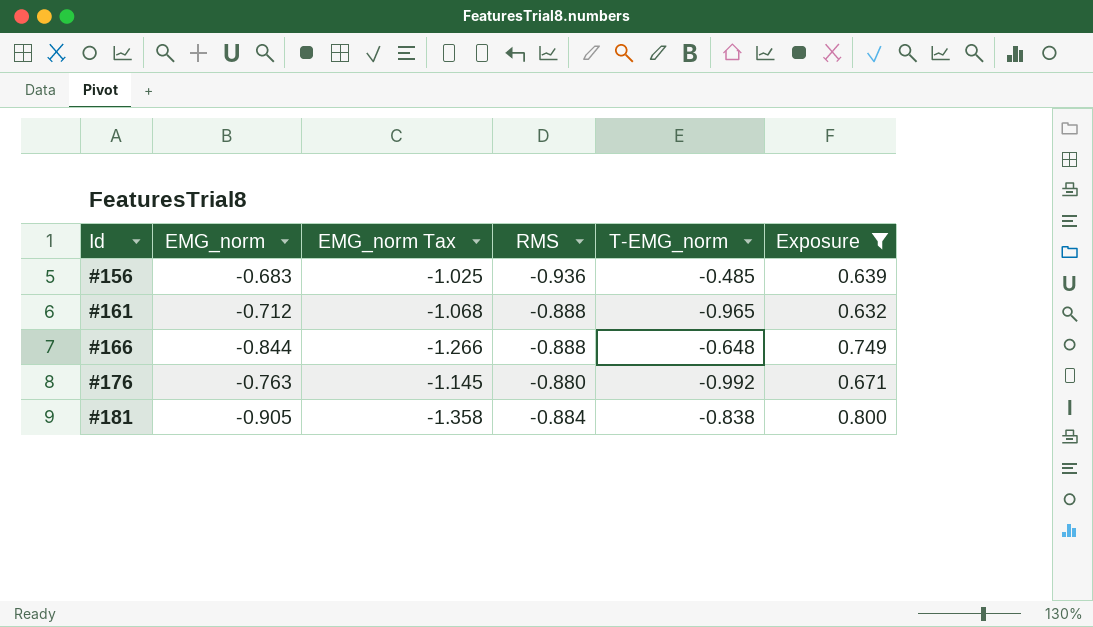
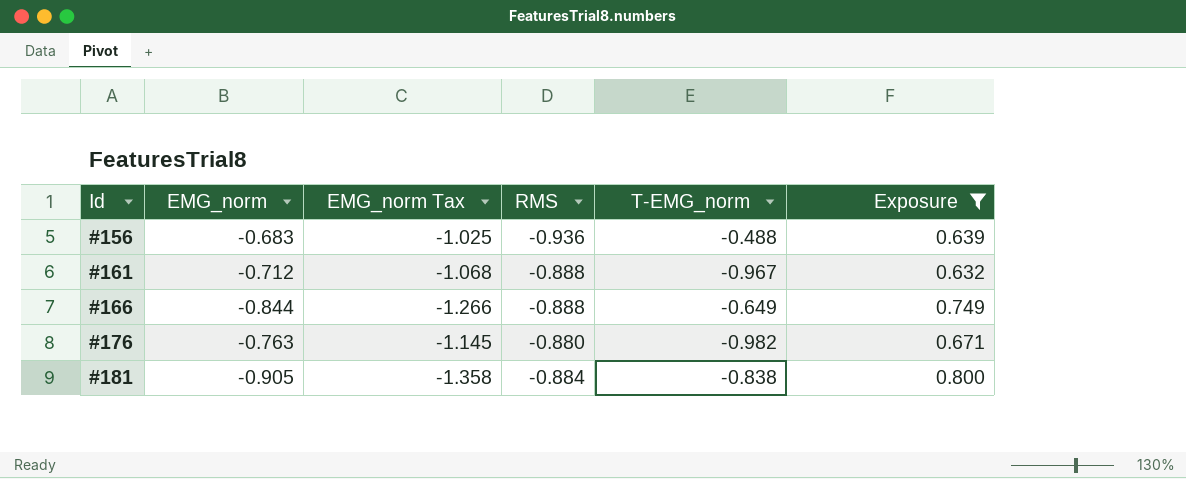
#156 | T-EMG_norm: -0.485 -> -0.488
#161 | T-EMG_norm: -0.965 -> -0.967
#166 | T-EMG_norm: -0.648 -> -0.649
#176 | T-EMG_norm: -0.992 -> -0.982

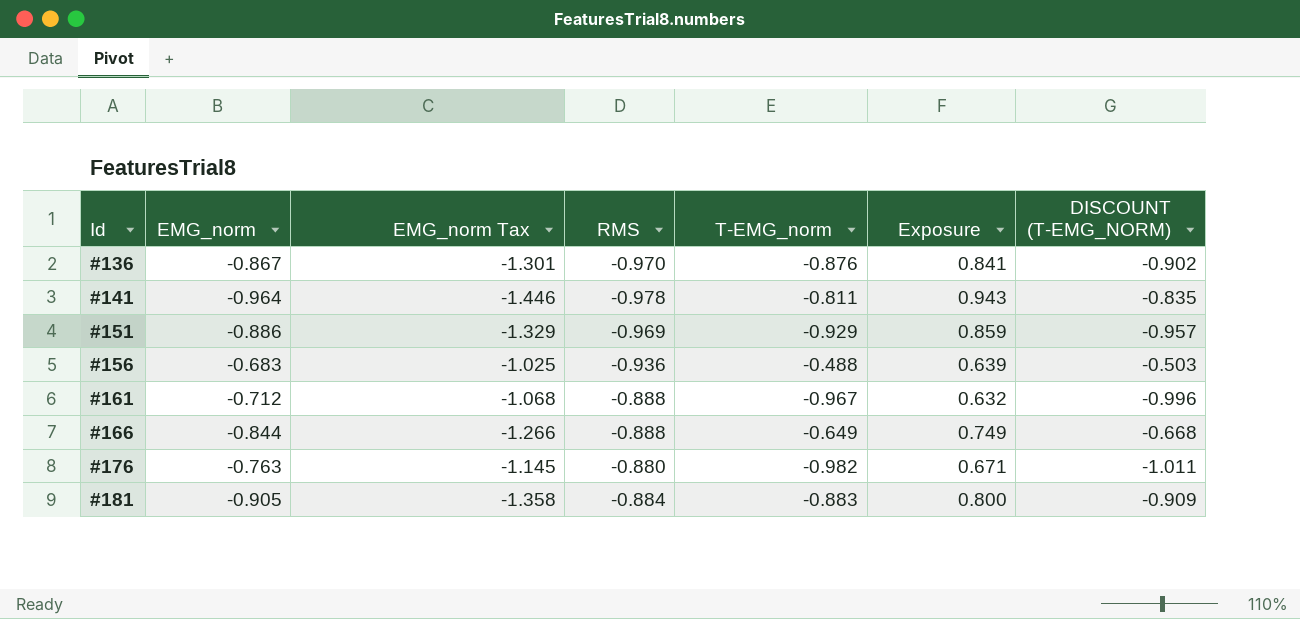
filter: Exposure <= 0.800 -> none
column DISCOUNT (T-EMG_NORM) | formula: none -> [T-EMG_norm] * 1.03
#181 | T-EMG_norm: -0.838 -> -0.883

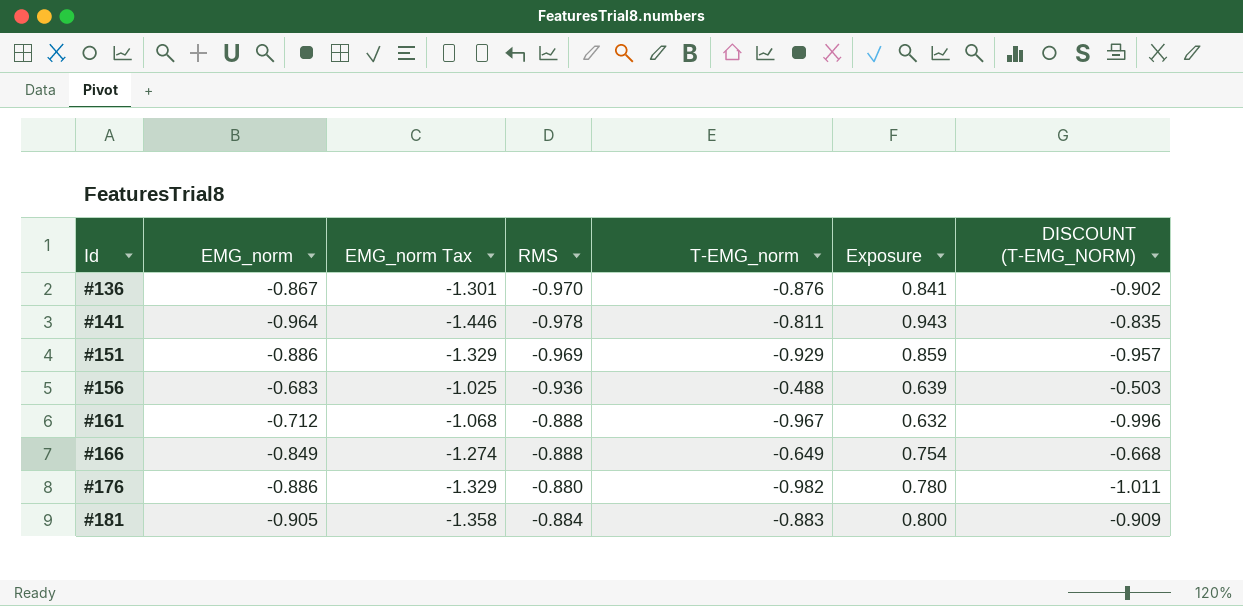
#166 | EMG_norm: -0.844 -> -0.849
#166 | EMG_norm Tax: -1.266 -> -1.274
#166 | Exposure: 0.749 -> 0.754
#176 | EMG_norm: -0.763 -> -0.886
#176 | EMG_norm Tax: -1.145 -> -1.329
#176 | Exposure: 0.671 -> 0.780

